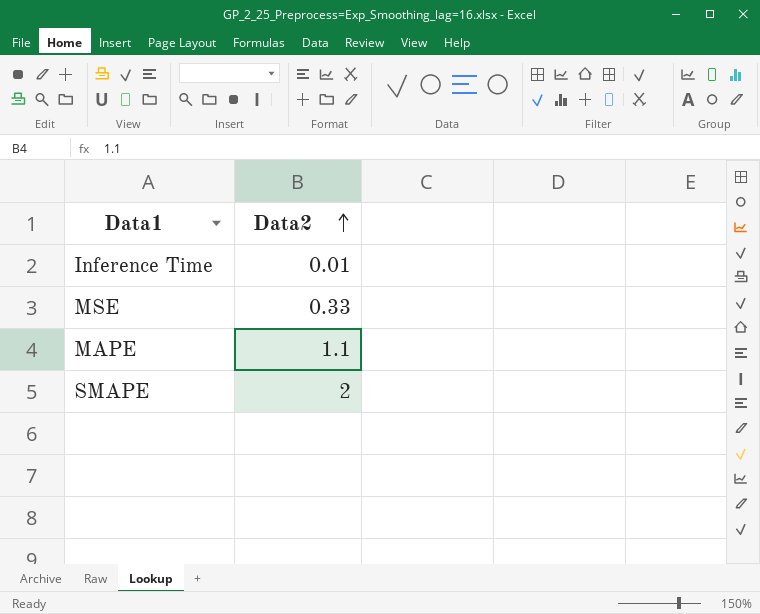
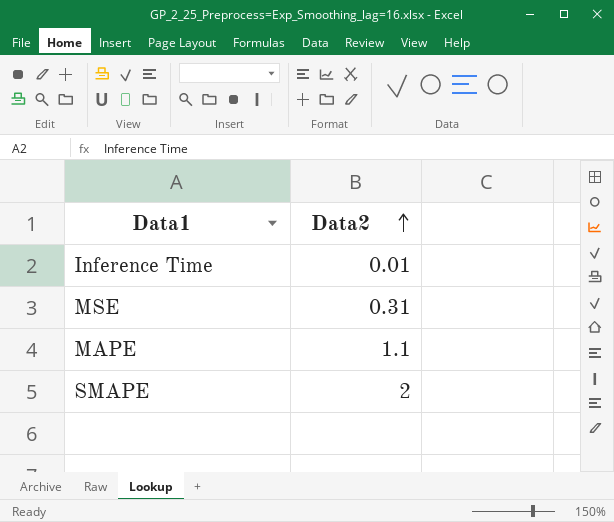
MSE | Data2: 0.33 -> 0.31

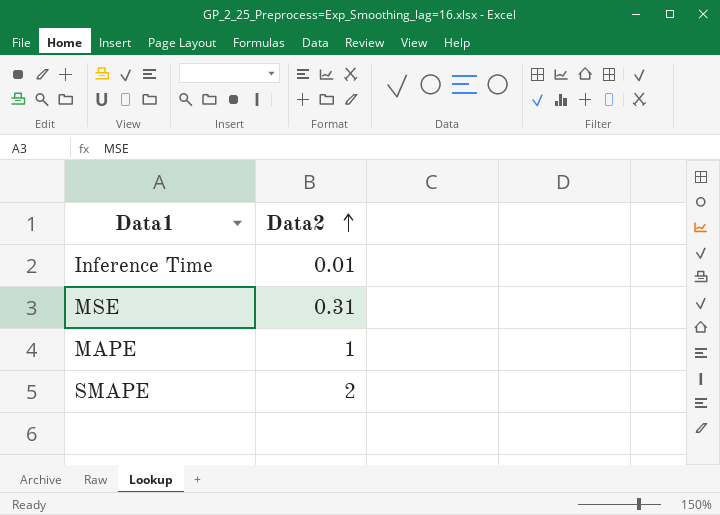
MAPE | Data2: 1.1 -> 1

